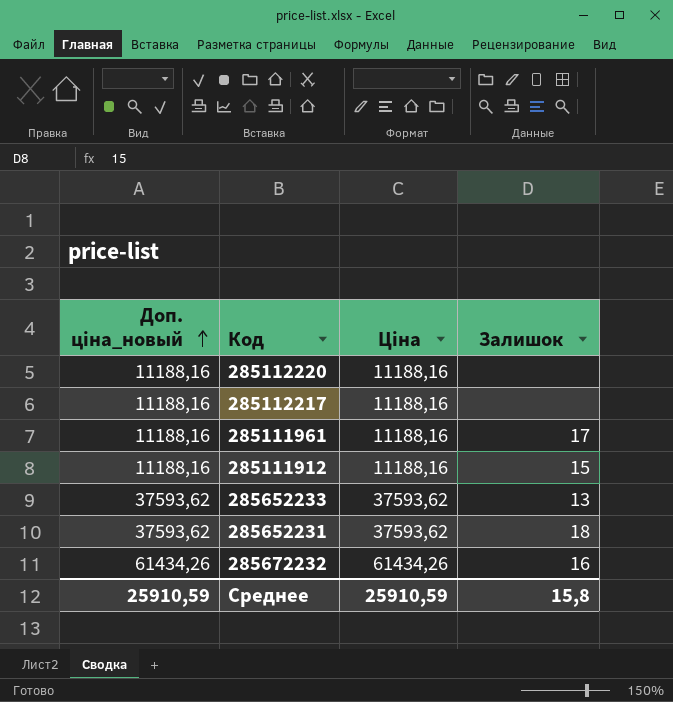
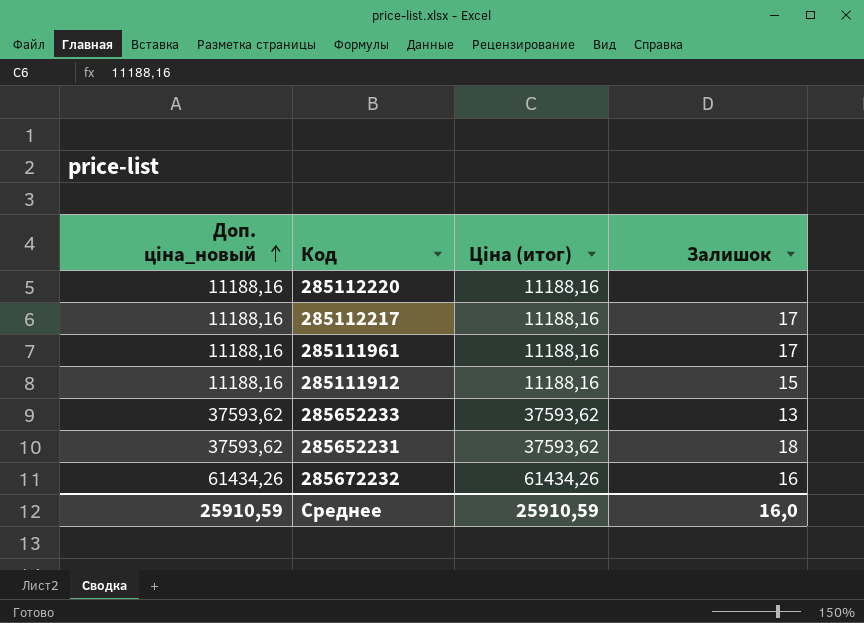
column name: Ціна -> Ціна (итог)
285112217 | Залишок: none -> 17
Среднее | Залишок: 15,8 -> 16,0

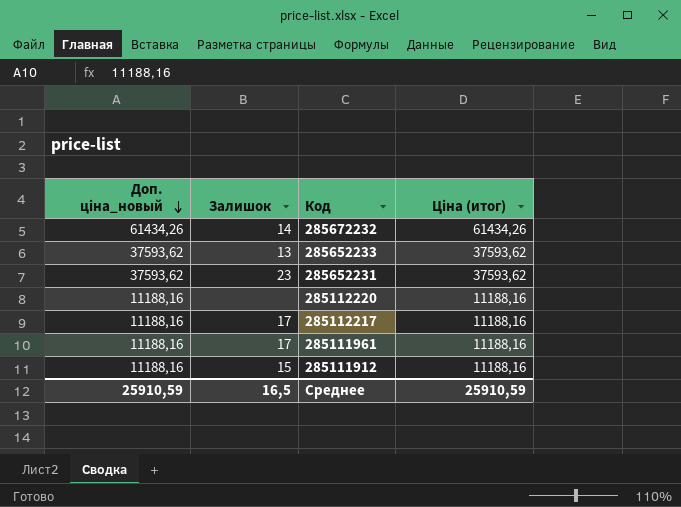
row order: Доп. ціна_новый ascending -> Доп. ціна_новый descending
column Залишок | position: 4 -> 2
285672232 | Залишок: 16 -> 14
285652231 | Залишок: 18 -> 23
Среднее | Залишок: 16,0 -> 16,5

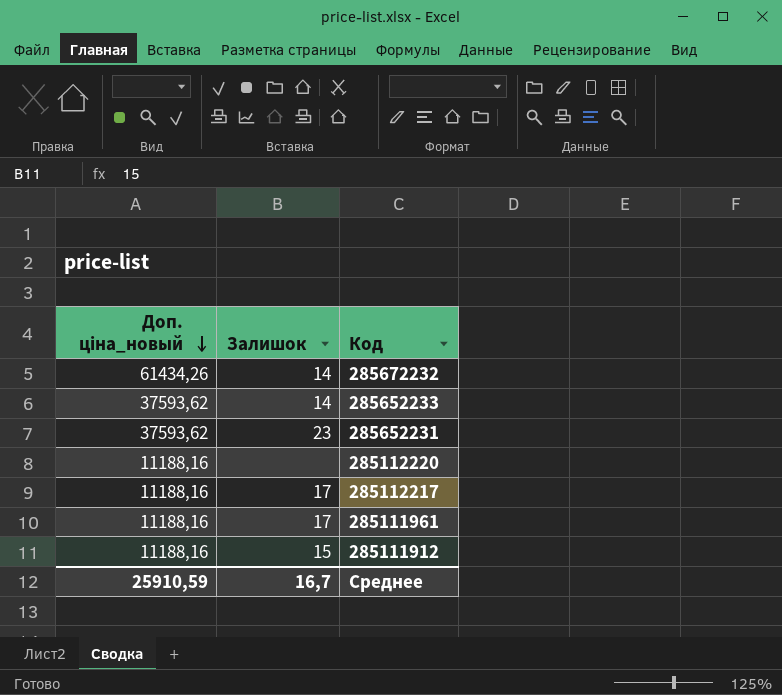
column Ціна (итог) | position: 4 -> none
285652233 | Залишок: 13 -> 14
Среднее | Залишок: 16,5 -> 16,7

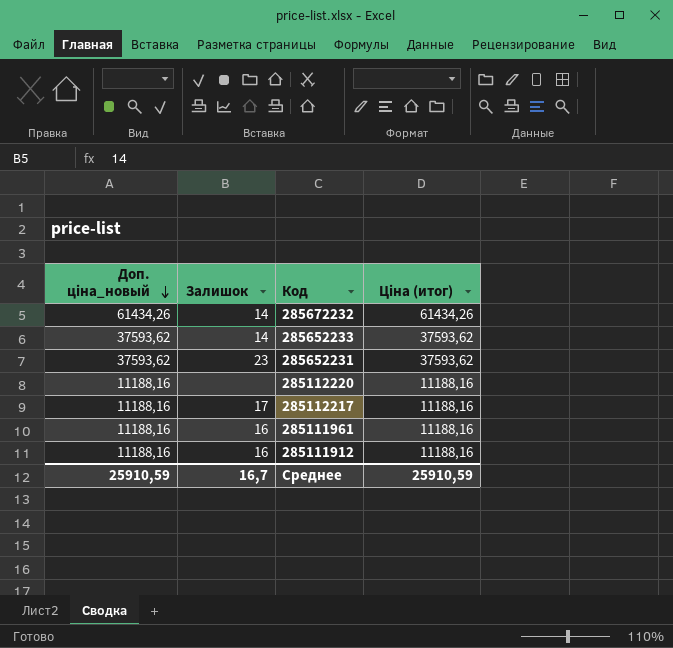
column Ціна (итог) | position: none -> 4
285111961 | Залишок: 17 -> 16
285111912 | Залишок: 15 -> 16

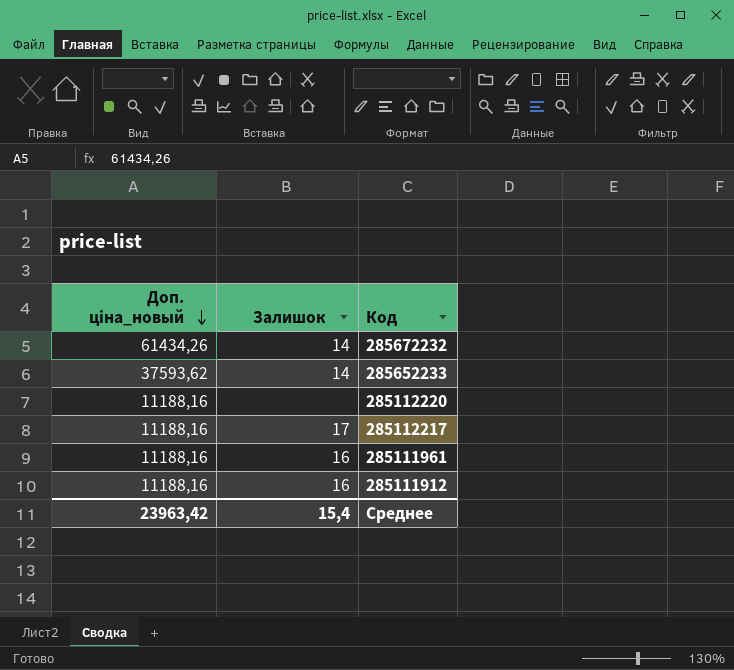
column Ціна (итог) | position: 4 -> none
row 285652231: 37593,62 | 23 | 37593,62 -> none
Среднее | Доп. ціна_новый: 25910,59 -> 23963,42
Среднее | Залишок: 16,7 -> 15,4

